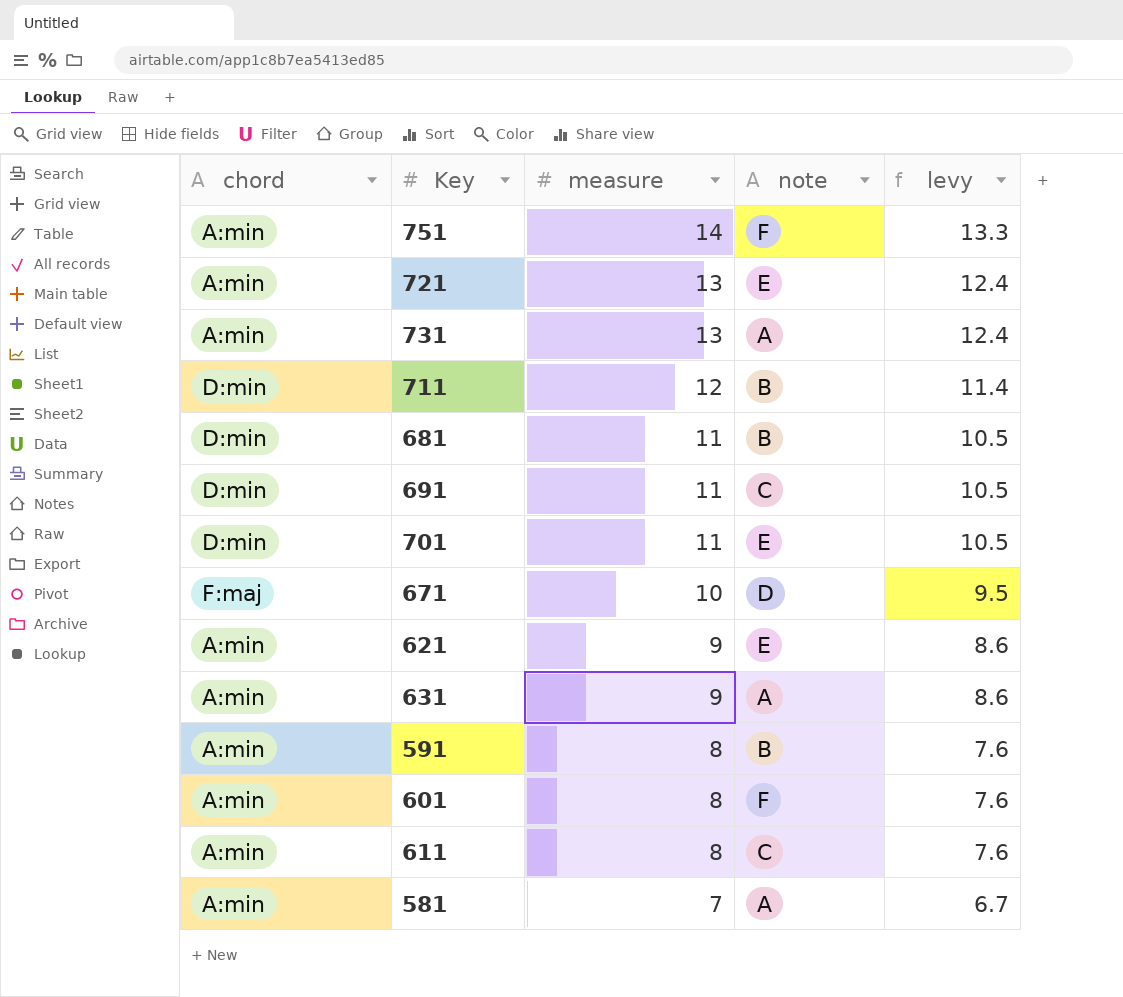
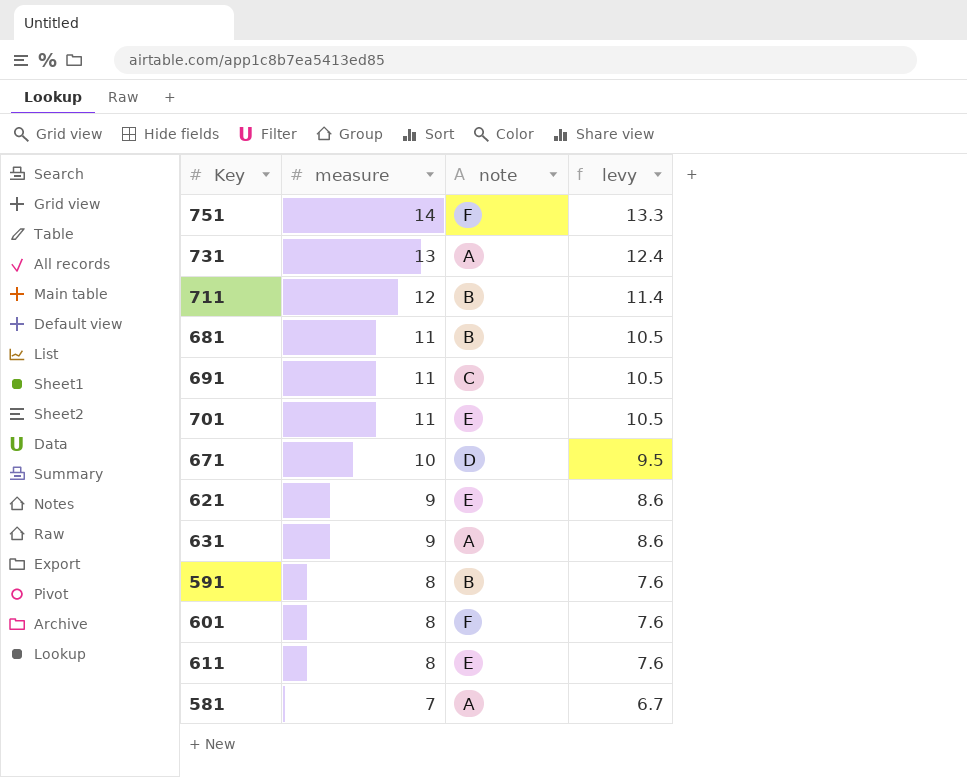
column chord | position: 1 -> none
row 721: A:min | 13 | E | 12.4 -> none
611 | note: C -> E

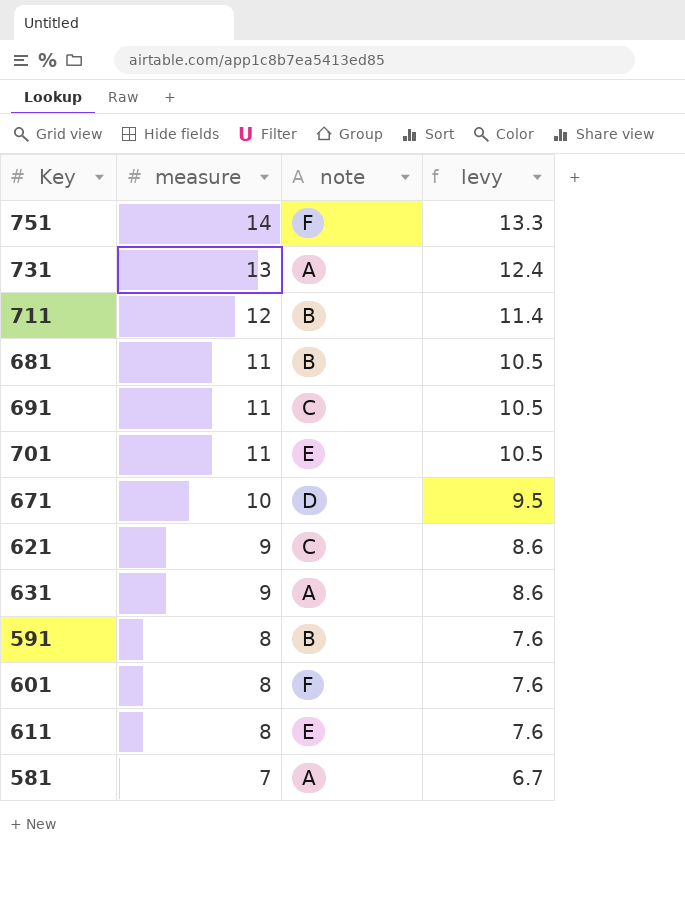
621 | note: E -> C

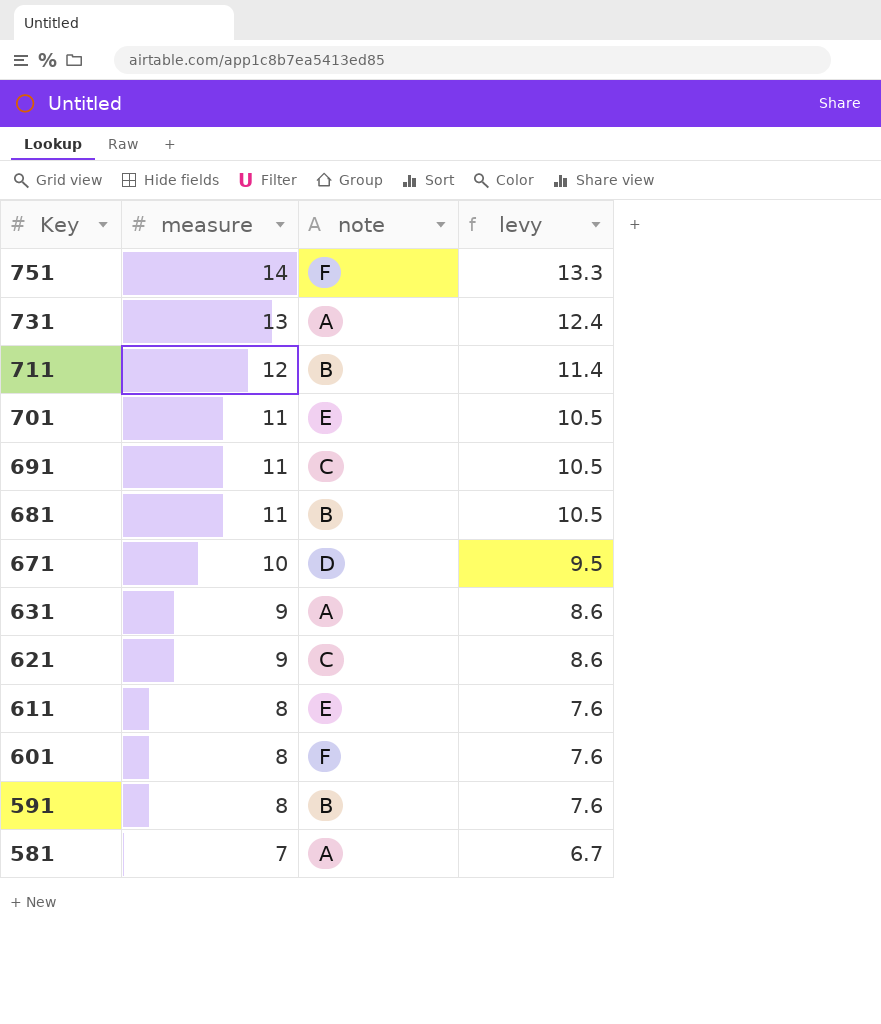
row order: measure descending -> Key descending

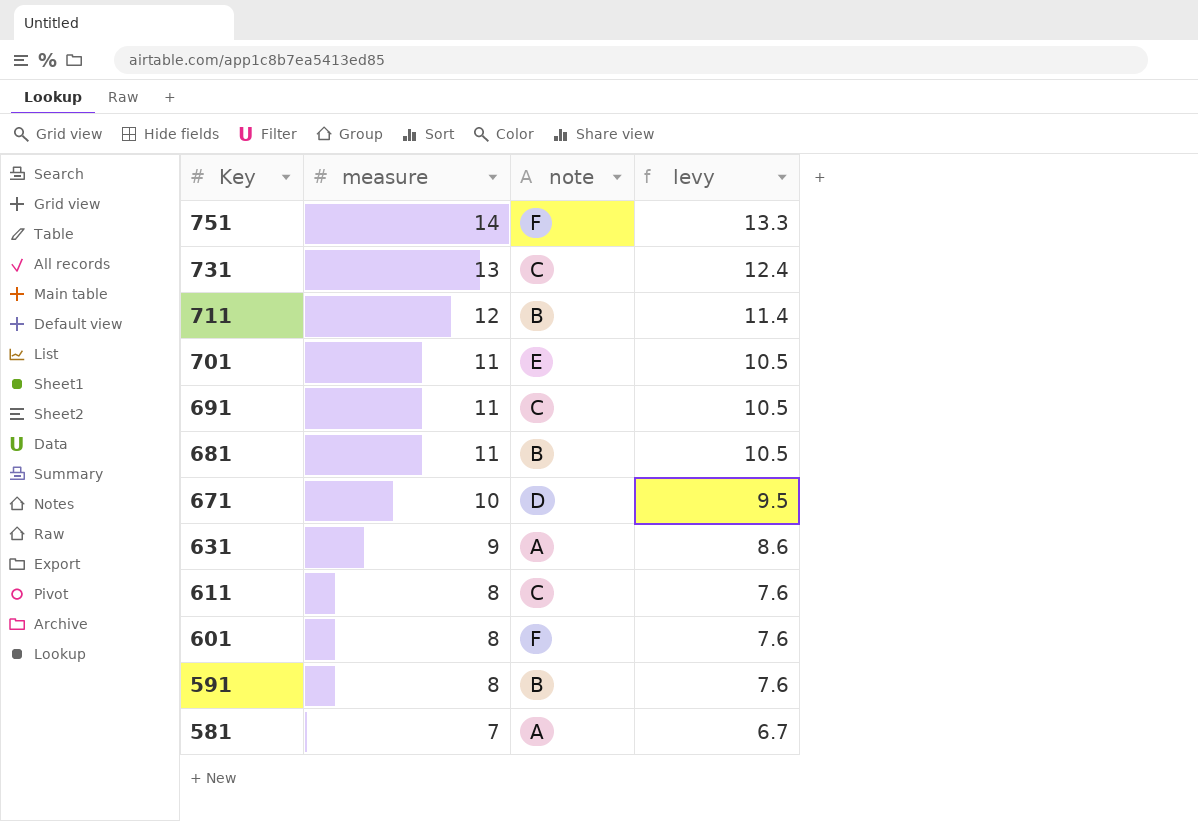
row 621: 9 | C | 8.6 -> none
731 | note: A -> C
611 | note: E -> C

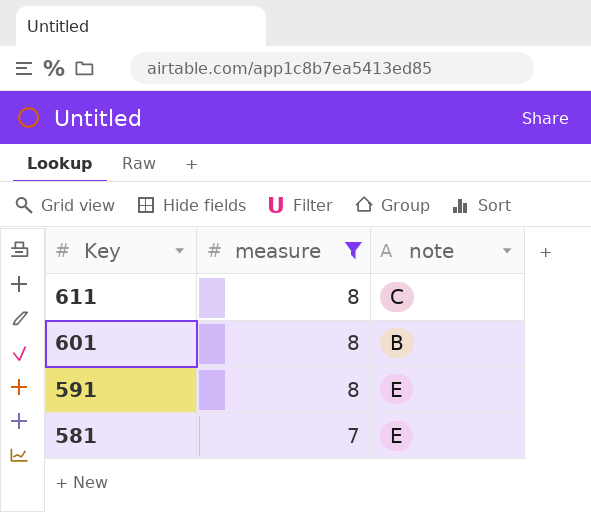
filter: none -> measure <= 8
column levy | formula: [measure] * 0.95 -> none
601 | note: F -> B
591 | note: B -> E
581 | note: A -> E

